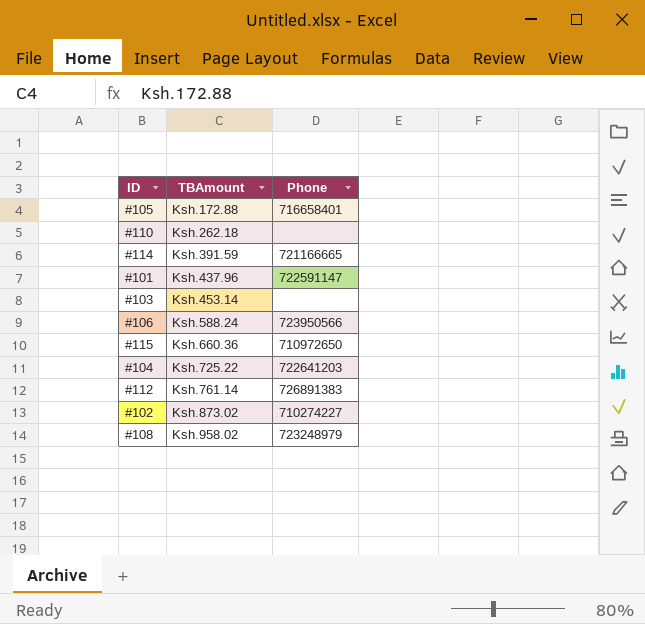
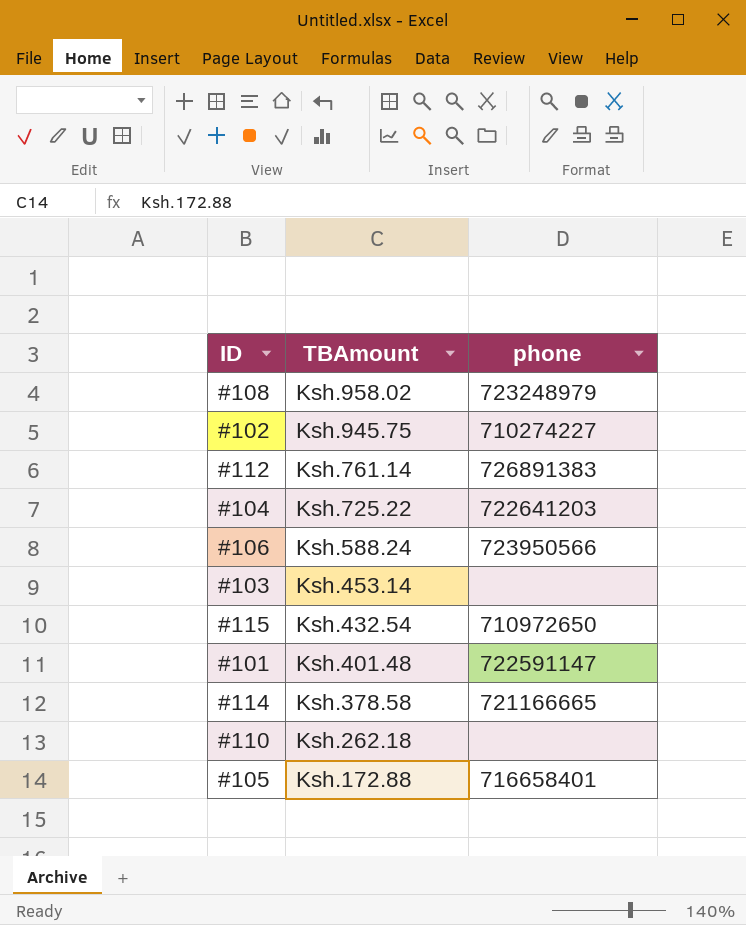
row order: TBAmount ascending -> TBAmount descending
column name: Phone -> phone
#102 | TBAmount: Ksh.873.02 -> Ksh.945.75
#115 | TBAmount: Ksh.660.36 -> Ksh.432.54
#101 | TBAmount: Ksh.437.96 -> Ksh.401.48
#114 | TBAmount: Ksh.391.59 -> Ksh.378.58

